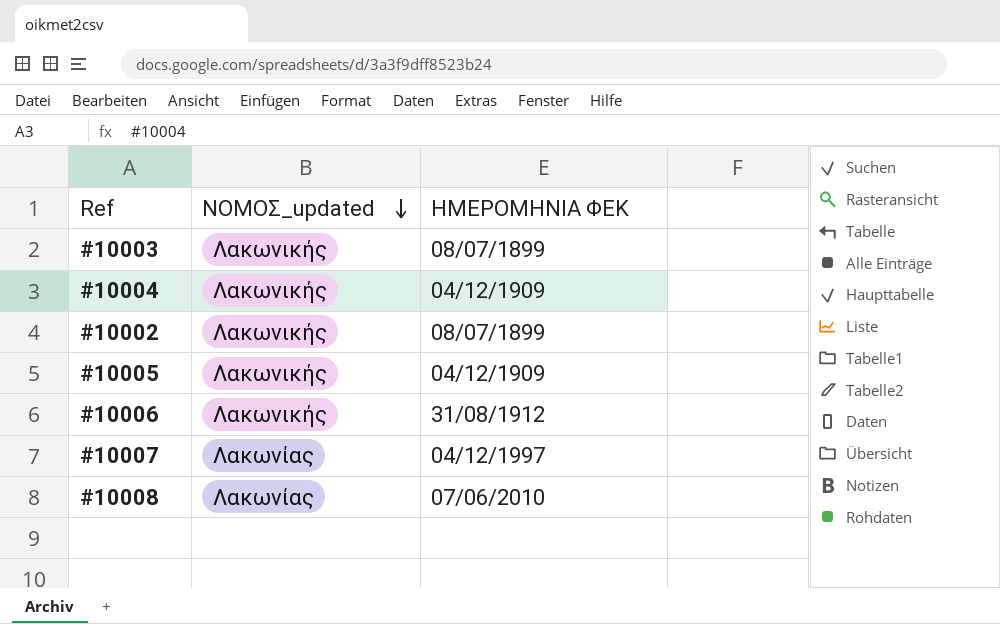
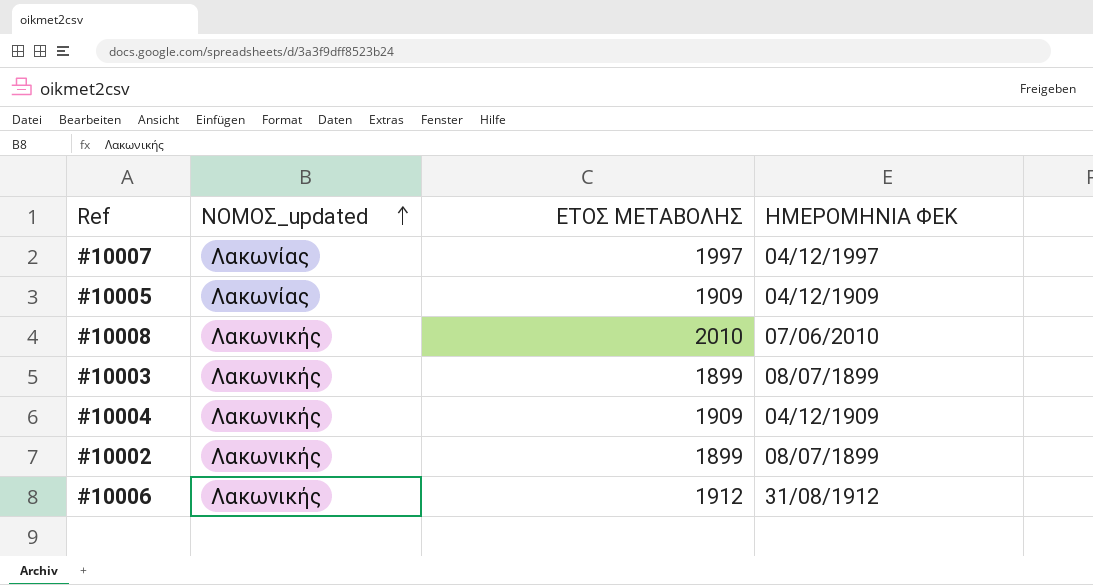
row order: ΝΟΜΟΣ_updated descending -> ΝΟΜΟΣ_updated ascending
column ΕΤΟΣ ΜΕΤΑΒΟΛΗΣ | position: none -> 3
#10005 | ΝΟΜΟΣ_updated: Λακωνικής -> Λακωνίας
#10008 | ΝΟΜΟΣ_updated: Λακωνίας -> Λακωνικής

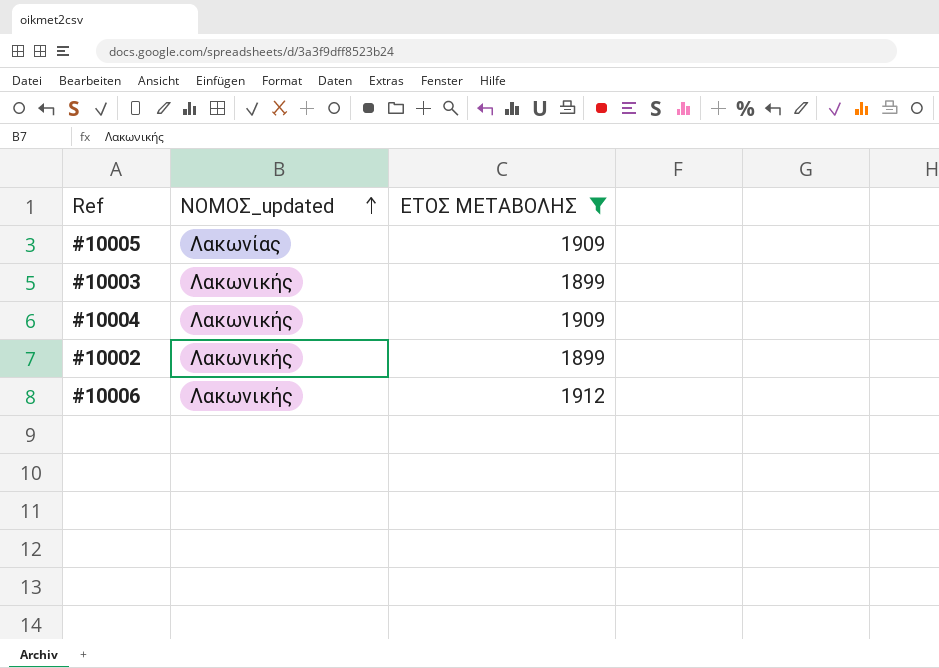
filter: none -> ΕΤΟΣ ΜΕΤΑΒΟΛΗΣ <= 1912
column ΗΜΕΡΟΜΗΝΙΑ ΦΕΚ | position: 4 -> none

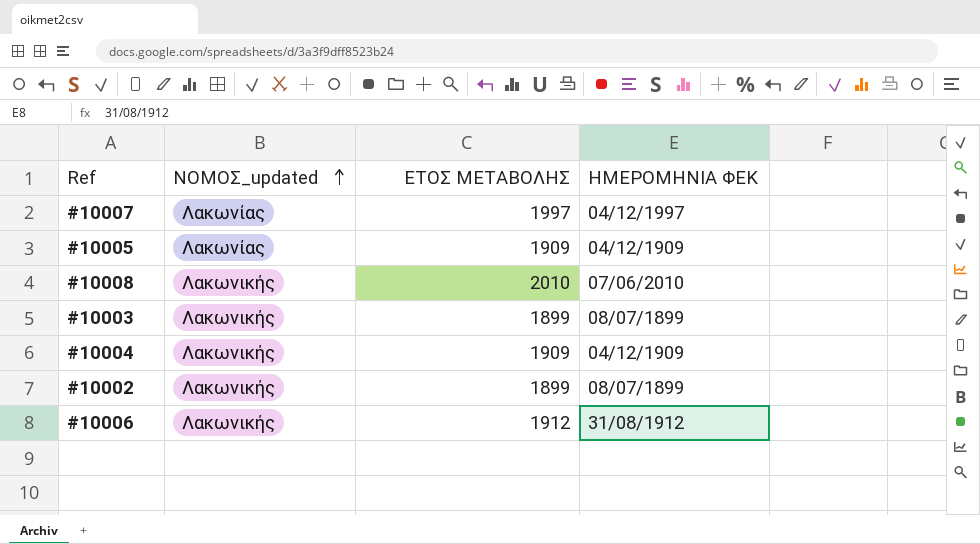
filter: ΕΤΟΣ ΜΕΤΑΒΟΛΗΣ <= 1912 -> none
column ΗΜΕΡΟΜΗΝΙΑ ΦΕΚ | position: none -> 4

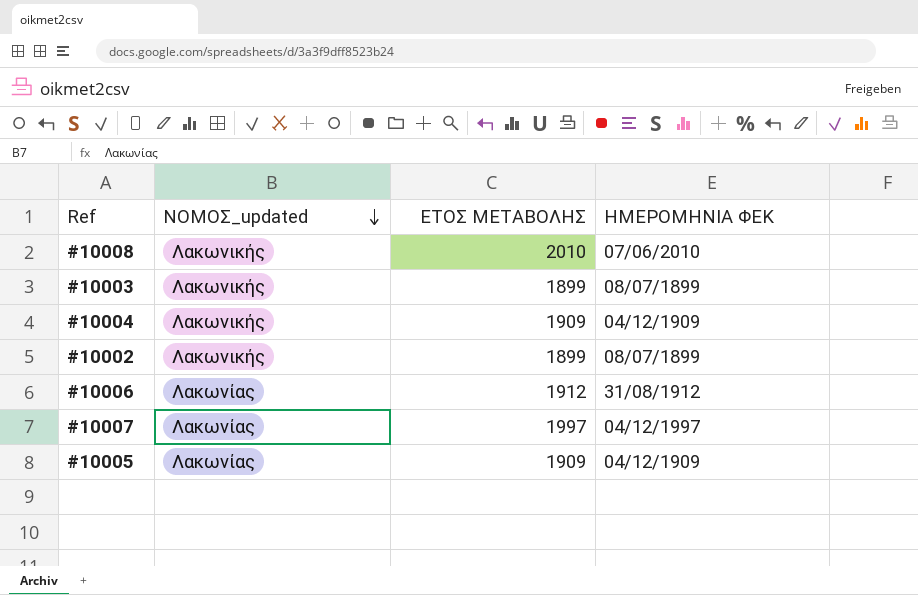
row order: ΝΟΜΟΣ_updated ascending -> ΝΟΜΟΣ_updated descending
#10006 | ΝΟΜΟΣ_updated: Λακωνικής -> Λακωνίας

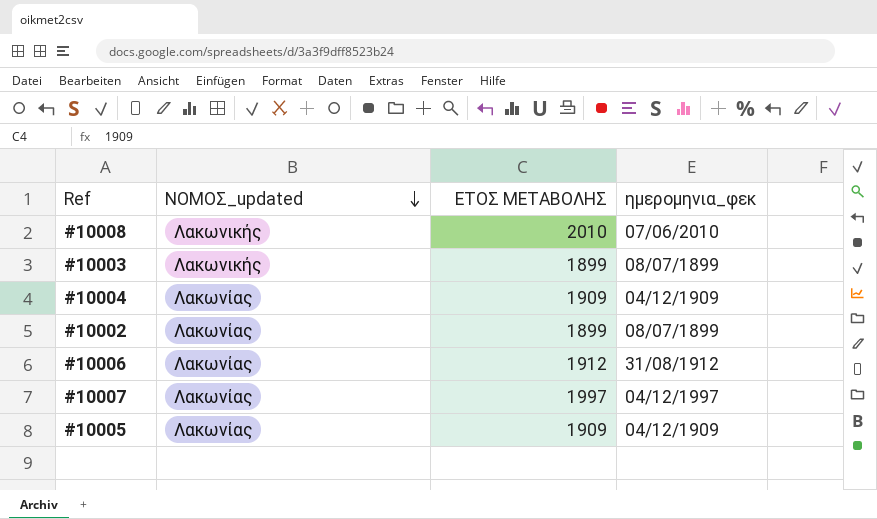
column name: ΗΜΕΡΟΜΗΝΙΑ ΦΕΚ -> ημερομηνια_φεκ
#10004 | ΝΟΜΟΣ_updated: Λακωνικής -> Λακωνίας
#10002 | ΝΟΜΟΣ_updated: Λακωνικής -> Λακωνίας

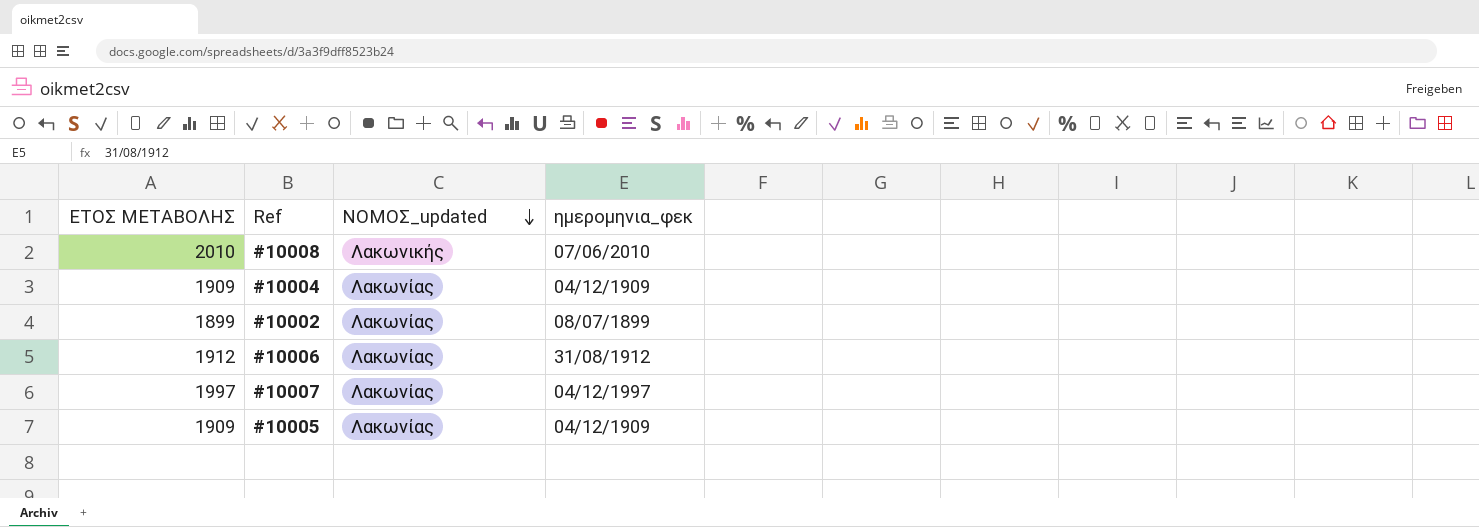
column ΕΤΟΣ ΜΕΤΑΒΟΛΗΣ | position: 3 -> 1
row #10003: Λακωνικής | 1899 | 08/07/1899 -> none

